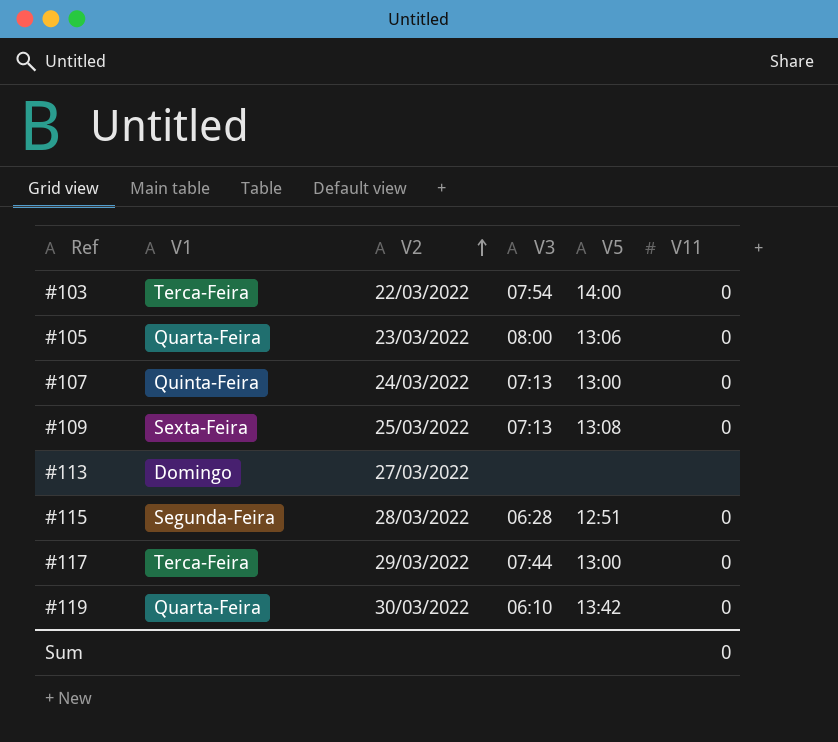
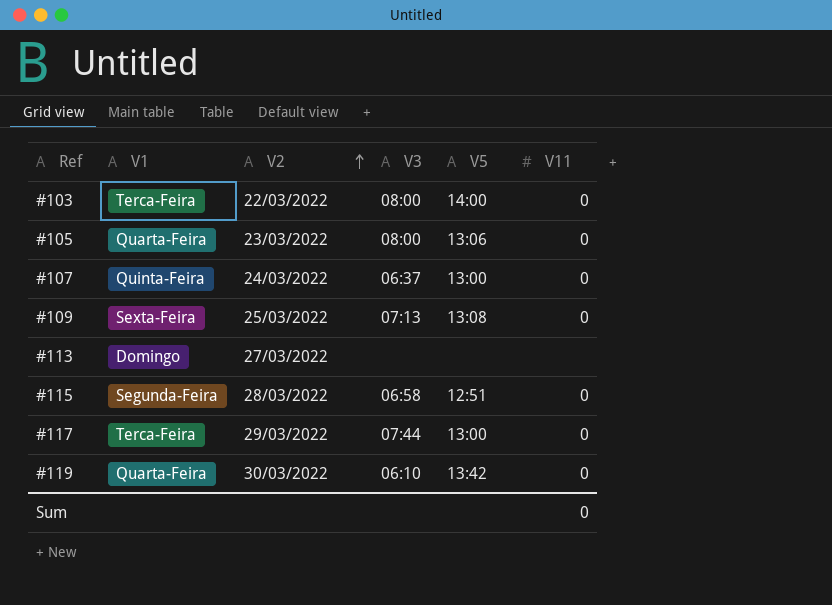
#103 | V3: 07:54 -> 08:00
#107 | V3: 07:13 -> 06:37
#115 | V3: 06:28 -> 06:58

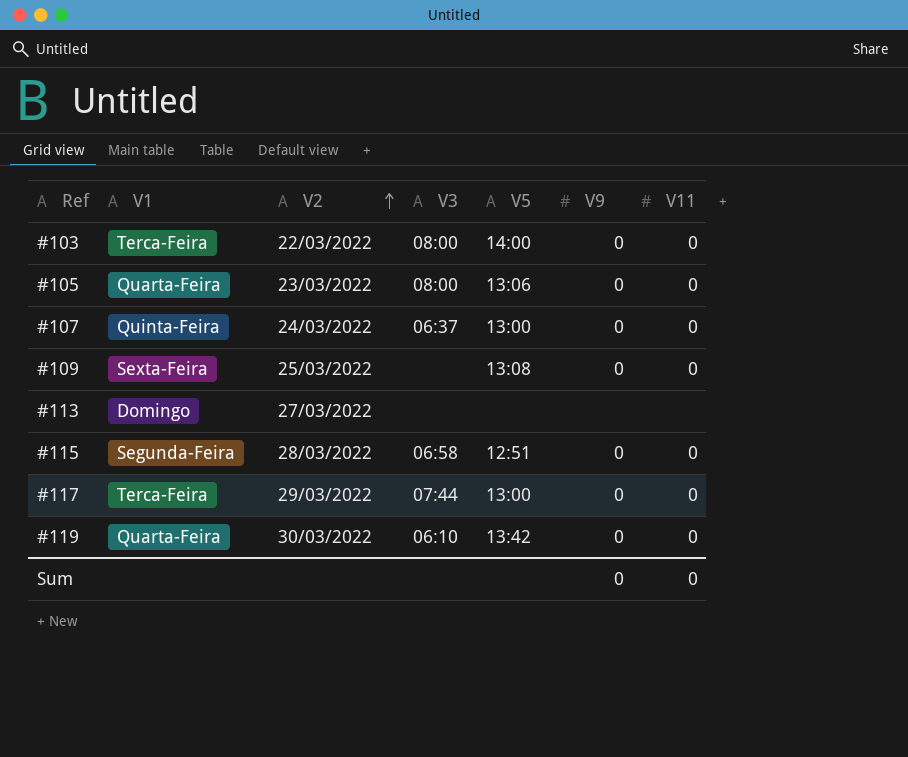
column V9 | position: none -> 6
#109 | V3: 07:13 -> none

